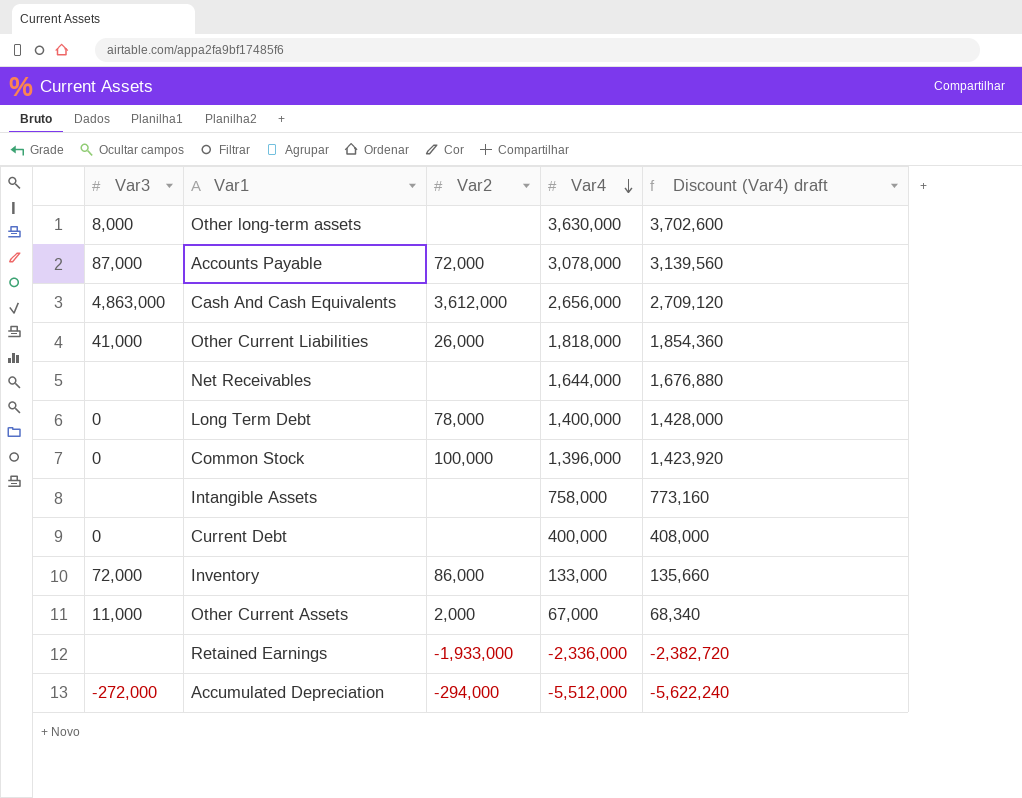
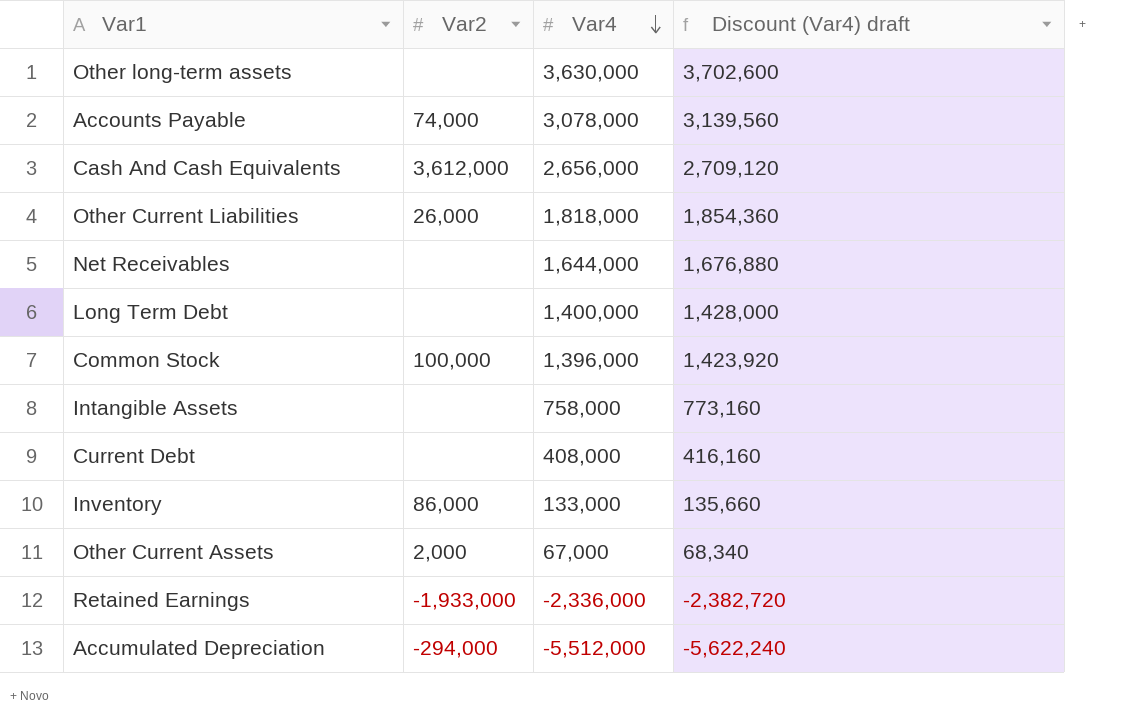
column Var3 | position: 1 -> none
Accounts Payable | Var2: 72,000 -> 74,000
Long Term Debt | Var2: 78,000 -> none
Current Debt | Var4: 400,000 -> 408,000
Current Debt | Discount (Var4) draft: 408,000 -> 416,160

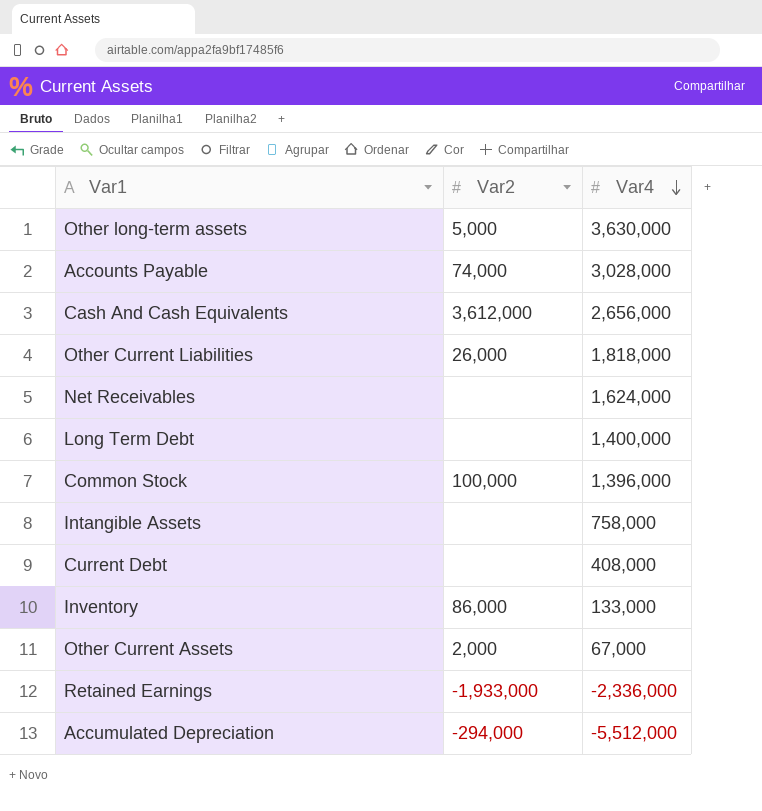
column Discount (Var4) draft | formula: [Var4] * 1.02 -> none
Other long-term assets | Var2: none -> 5,000
Accounts Payable | Var4: 3,078,000 -> 3,028,000
Net Receivables | Var4: 1,644,000 -> 1,624,000

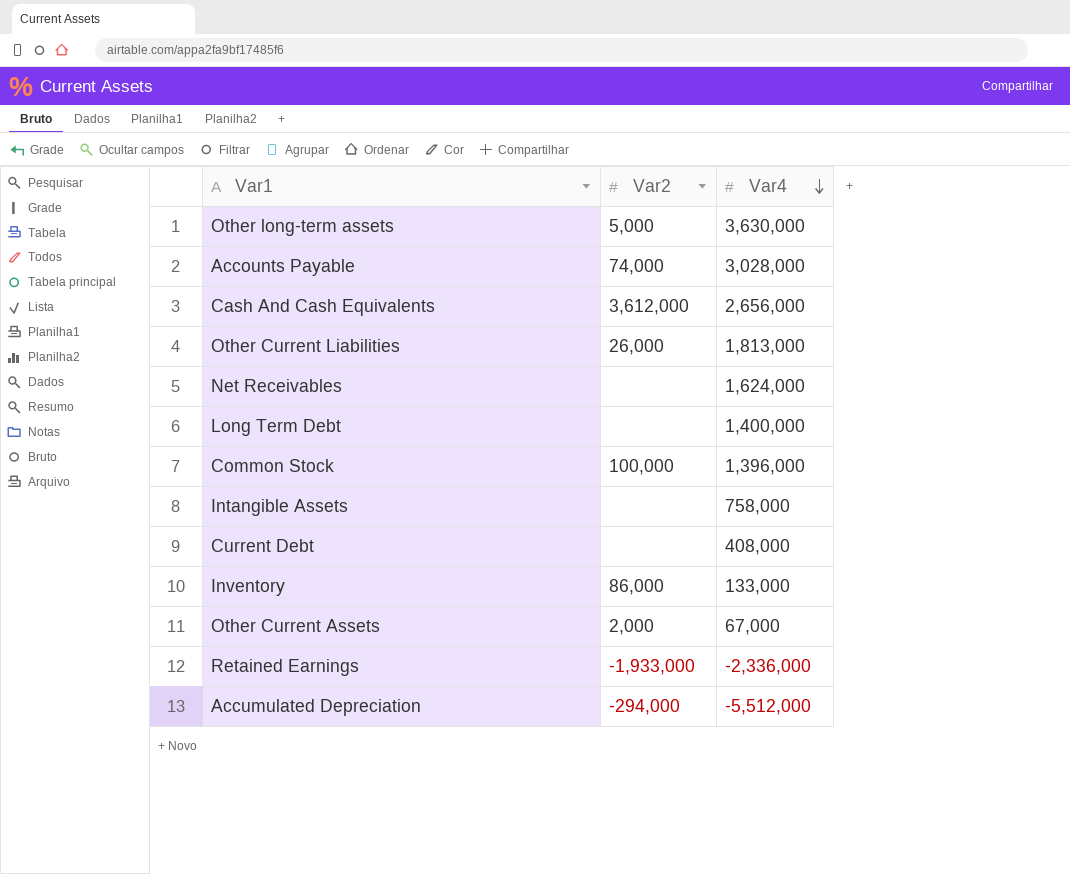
Other Current Liabilities | Var4: 1,818,000 -> 1,813,000

